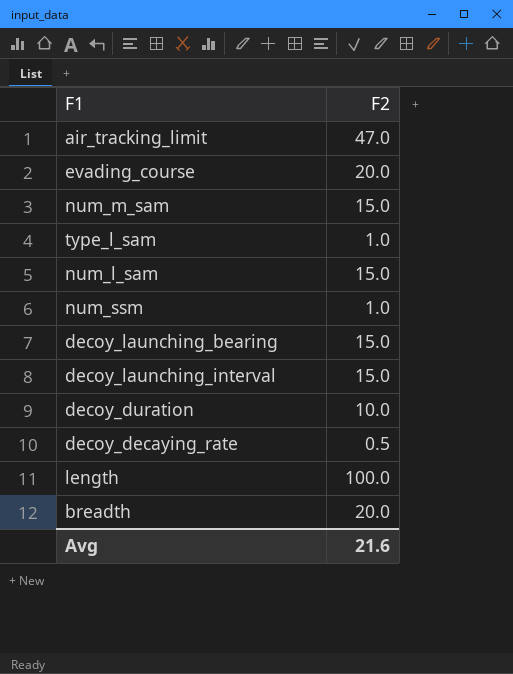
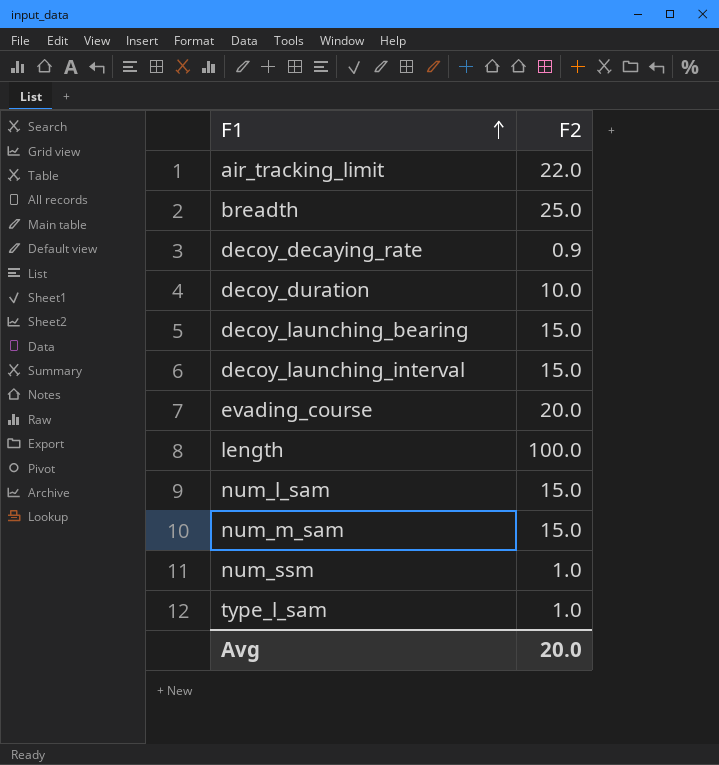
row order: none -> F1 ascending
air_tracking_limit | F2: 47.0 -> 22.0
breadth | F2: 20.0 -> 25.0
decoy_decaying_rate | F2: 0.5 -> 0.9
Avg | F2: 21.6 -> 20.0

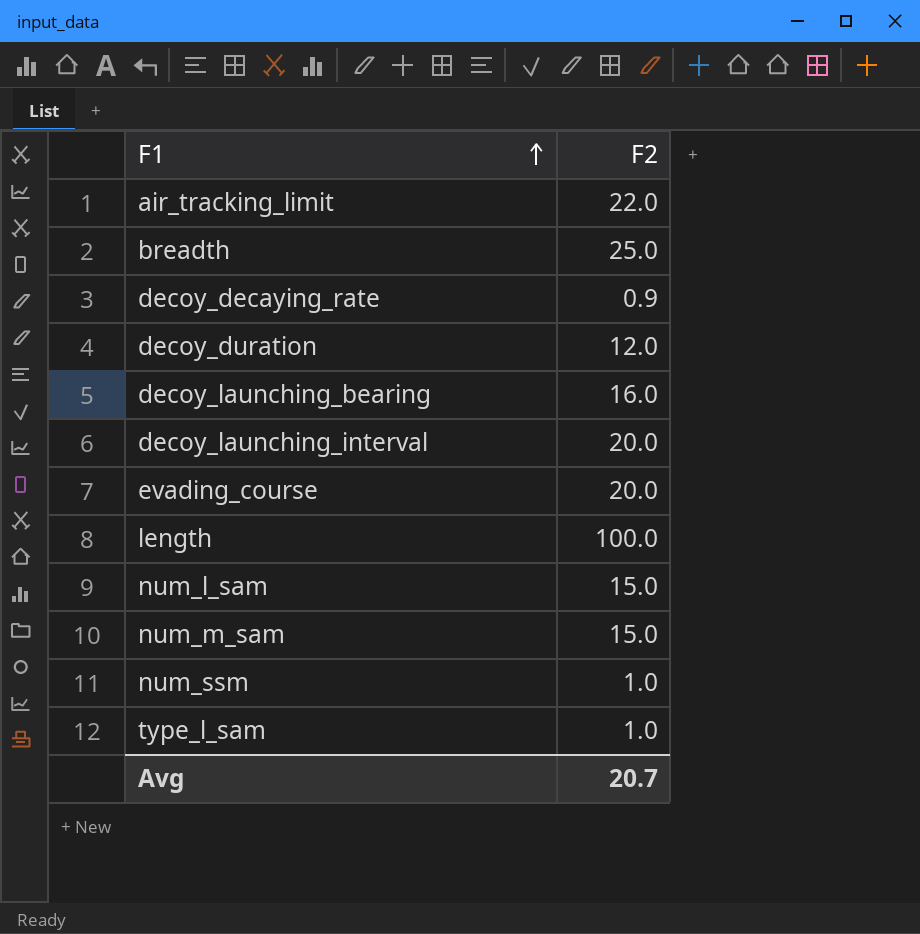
decoy_duration | F2: 10.0 -> 12.0
decoy_launching_bearing | F2: 15.0 -> 16.0
decoy_launching_interval | F2: 15.0 -> 20.0
Avg | F2: 20.0 -> 20.7

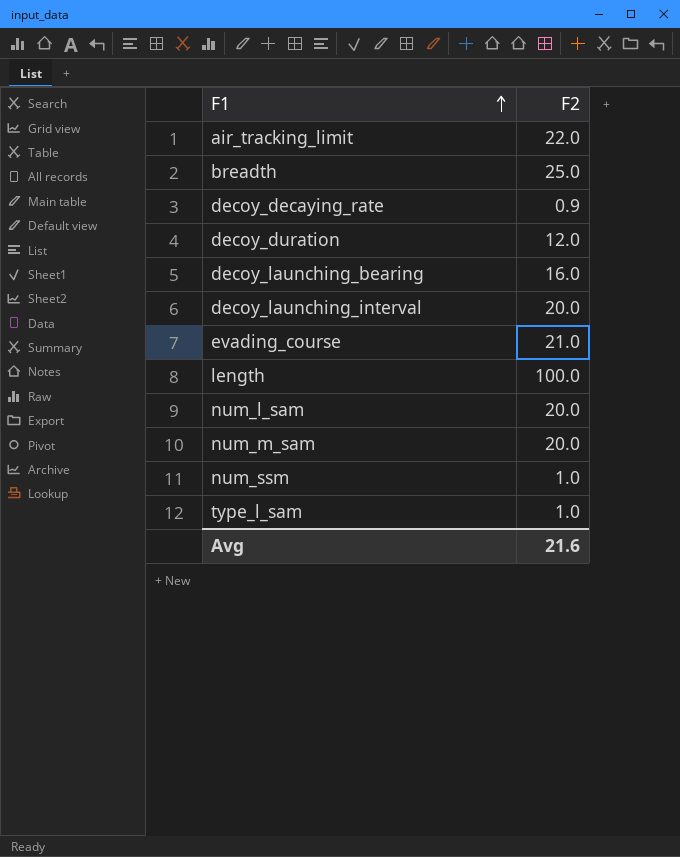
evading_course | F2: 20.0 -> 21.0
num_l_sam | F2: 15.0 -> 20.0
num_m_sam | F2: 15.0 -> 20.0
Avg | F2: 20.7 -> 21.6

